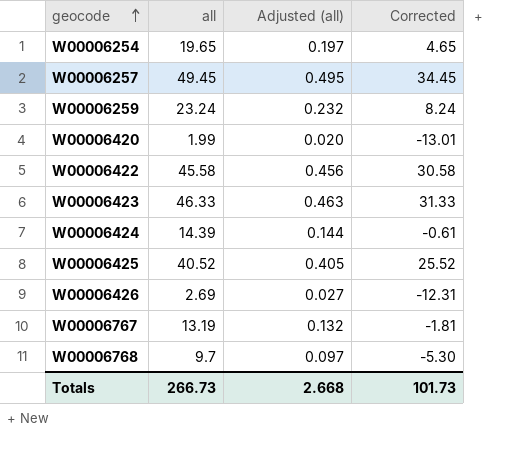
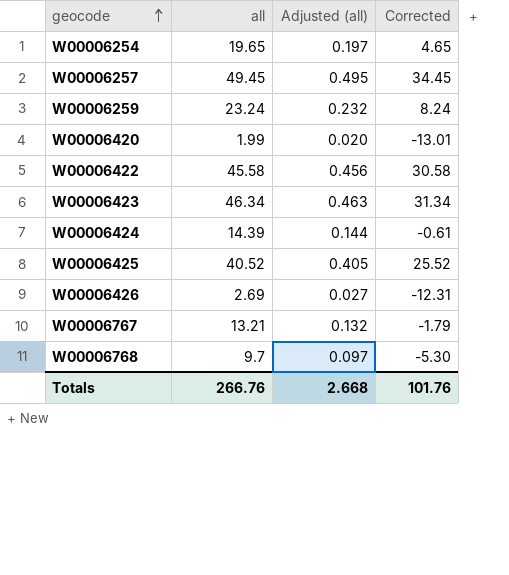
W00006423 | all: 46.33 -> 46.34
W00006423 | Corrected: 31.33 -> 31.34
W00006767 | all: 13.19 -> 13.21
W00006767 | Corrected: -1.81 -> -1.79
Totals | all: 266.73 -> 266.76
Totals | Corrected: 101.73 -> 101.76

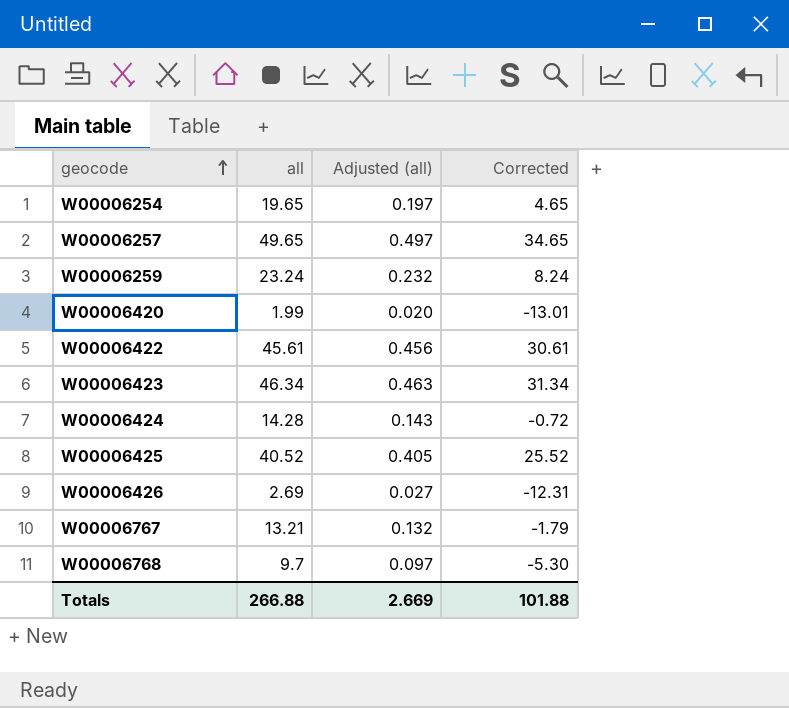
W00006257 | all: 49.45 -> 49.65
W00006257 | Adjusted (all): 0.495 -> 0.497
W00006257 | Corrected: 34.45 -> 34.65
W00006422 | all: 45.58 -> 45.61
W00006422 | Corrected: 30.58 -> 30.61
W00006424 | all: 14.39 -> 14.28
W00006424 | Adjusted (all): 0.144 -> 0.143
W00006424 | Corrected: -0.61 -> -0.72
Totals | all: 266.76 -> 266.88
Totals | Adjusted (all): 2.668 -> 2.669
Totals | Corrected: 101.76 -> 101.88

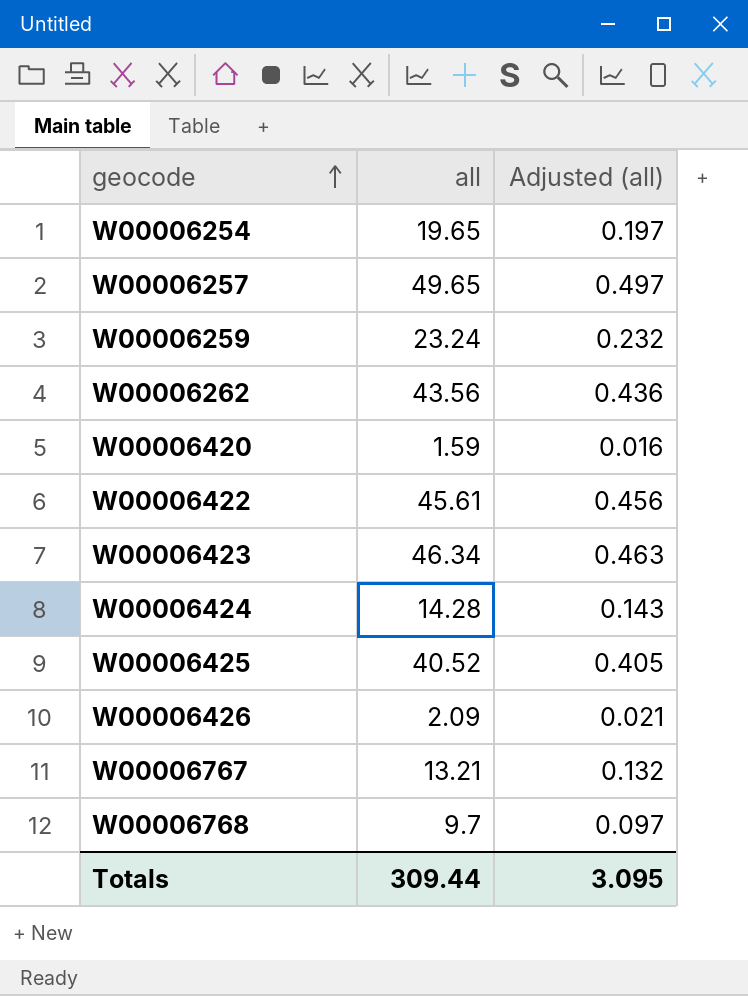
column Corrected | formula: [all] - 15 -> none
row W00006262: none -> 43.56 | 0.436
W00006420 | all: 1.99 -> 1.59
W00006420 | Adjusted (all): 0.020 -> 0.016
W00006426 | all: 2.69 -> 2.09
W00006426 | Adjusted (all): 0.027 -> 0.021
Totals | all: 266.88 -> 309.44
Totals | Adjusted (all): 2.669 -> 3.095

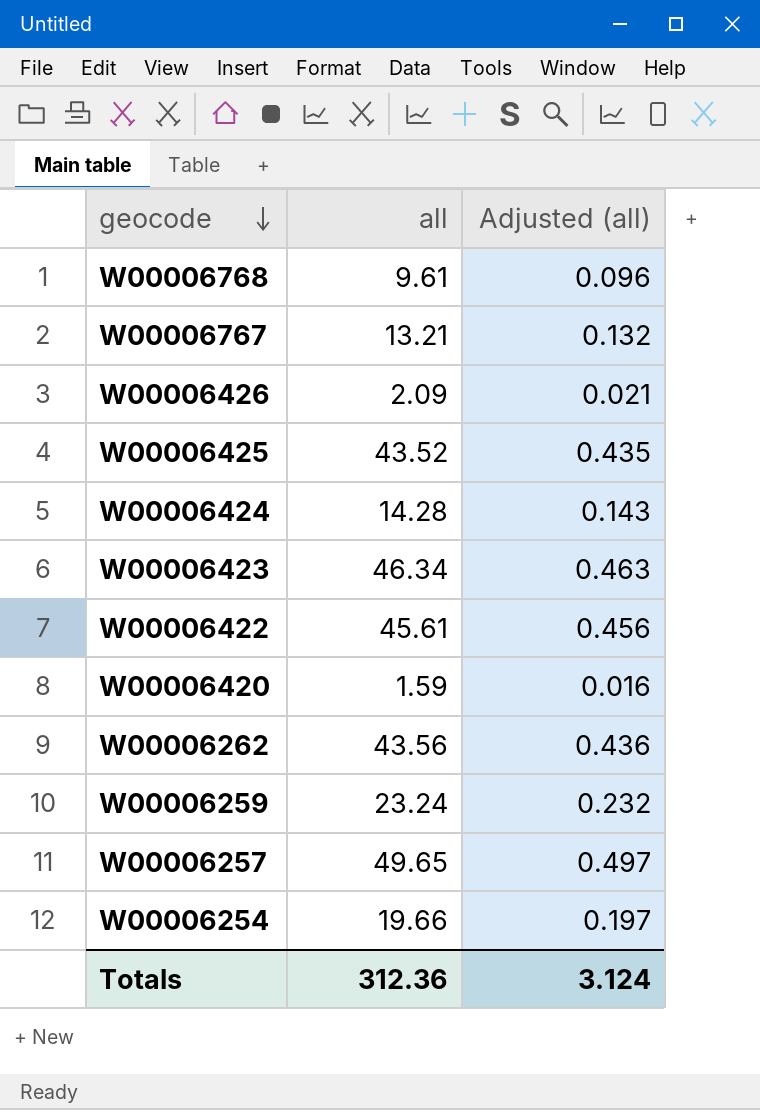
row order: geocode ascending -> geocode descending
W00006768 | all: 9.7 -> 9.61
W00006768 | Adjusted (all): 0.097 -> 0.096
W00006425 | all: 40.52 -> 43.52
W00006425 | Adjusted (all): 0.405 -> 0.435
W00006254 | all: 19.65 -> 19.66
Totals | all: 309.44 -> 312.36
Totals | Adjusted (all): 3.095 -> 3.124

